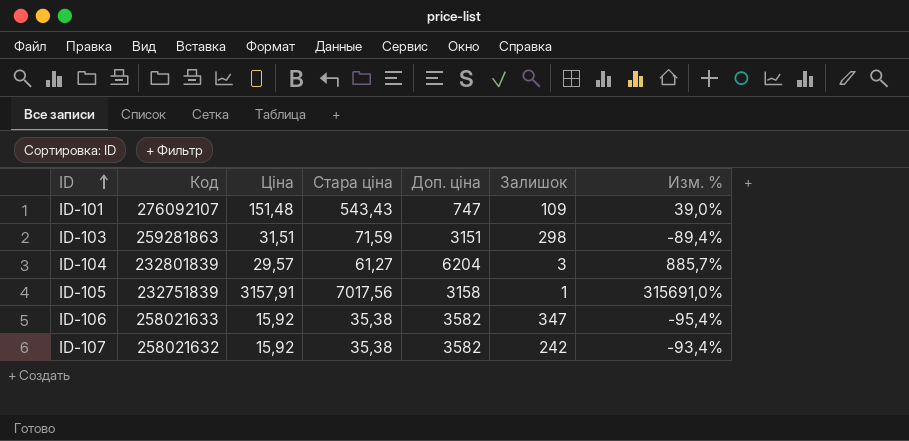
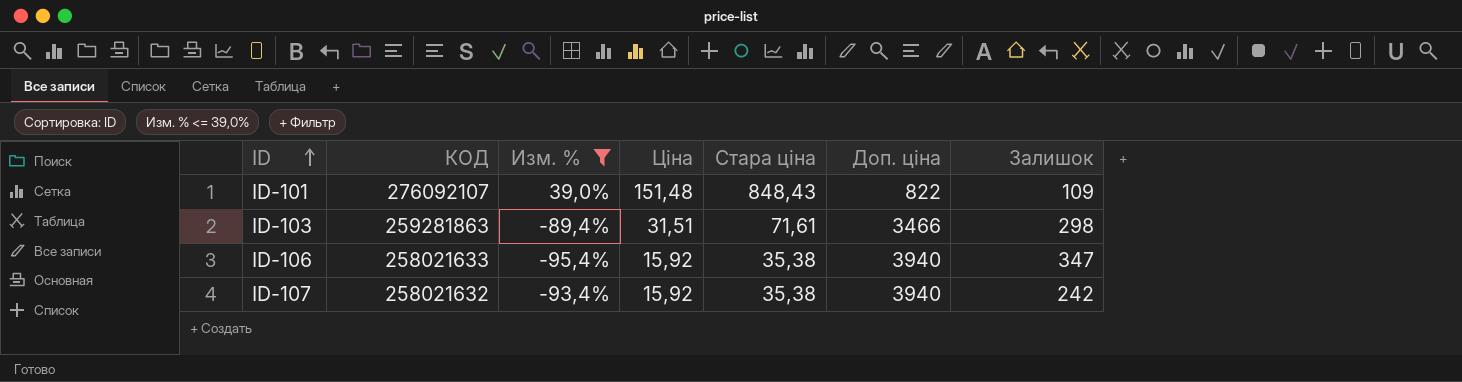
filter: none -> Изм. % <= 39,0%
column name: Код -> КОД
column Изм. % | position: 7 -> 3
ID-101 | Стара ціна: 543,43 -> 848,43
ID-101 | Доп. ціна: 747 -> 822
ID-103 | Стара ціна: 71,59 -> 71,61
ID-103 | Доп. ціна: 3151 -> 3466
ID-106 | Доп. ціна: 3582 -> 3940
ID-107 | Доп. ціна: 3582 -> 3940

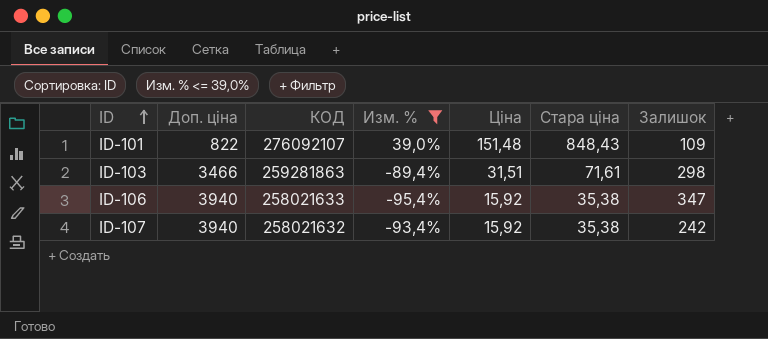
column Доп. ціна | position: 6 -> 2

